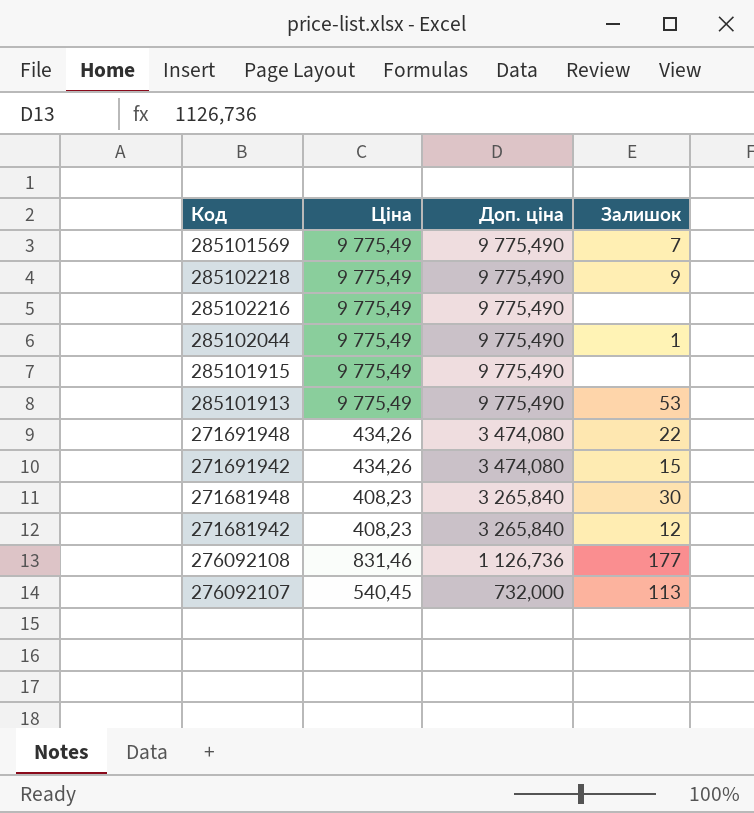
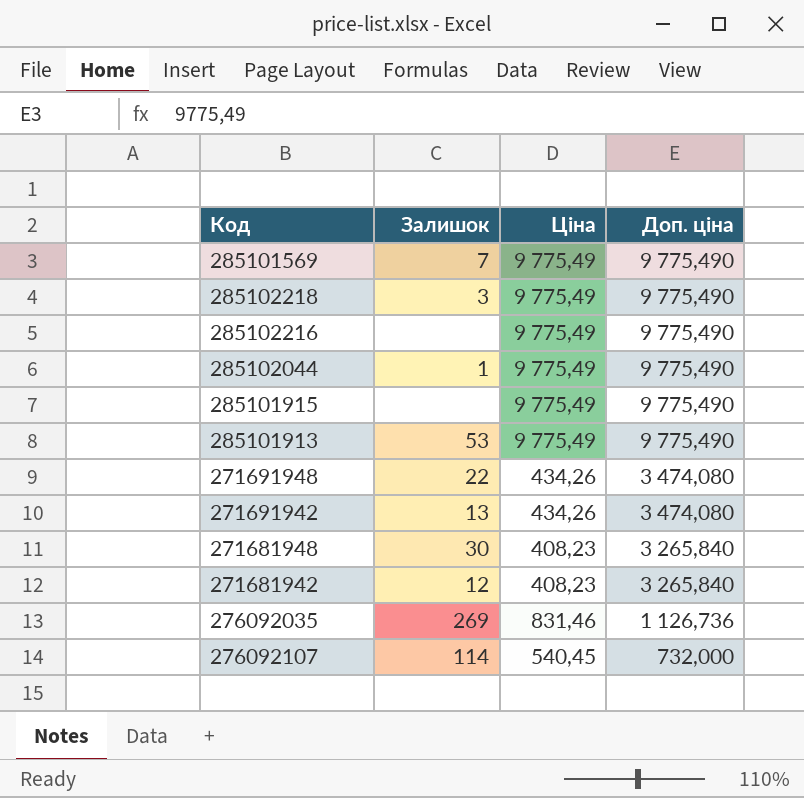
column Залишок | position: 4 -> 2
row 276092108: 831,46 | 1 126,736 | 177 -> none
285102218 | Залишок: 9 -> 3
271691942 | Залишок: 15 -> 13
row 276092035: none -> 269 | 831,46 | 1 126,736
276092107 | Залишок: 113 -> 114

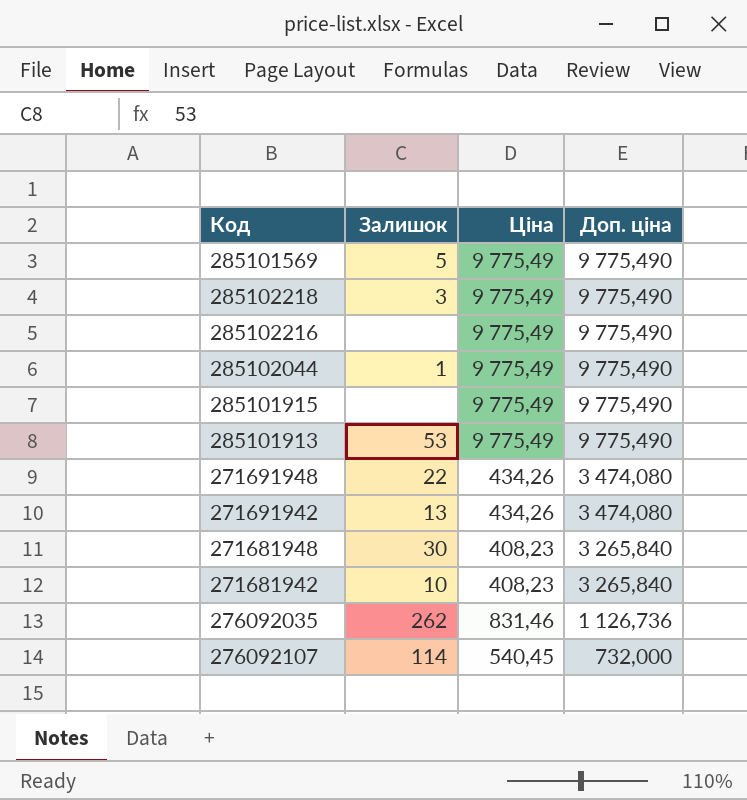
285101569 | Залишок: 7 -> 5
271681942 | Залишок: 12 -> 10
276092035 | Залишок: 269 -> 262

